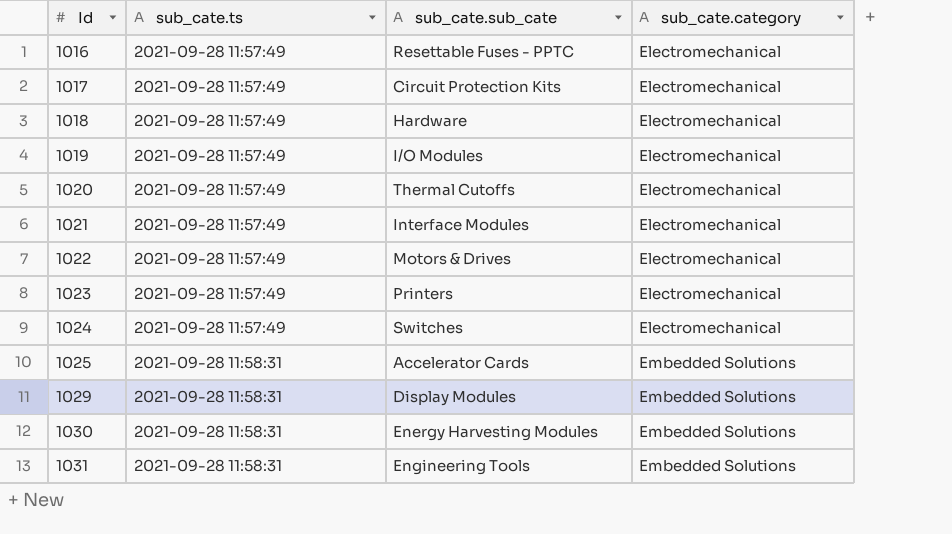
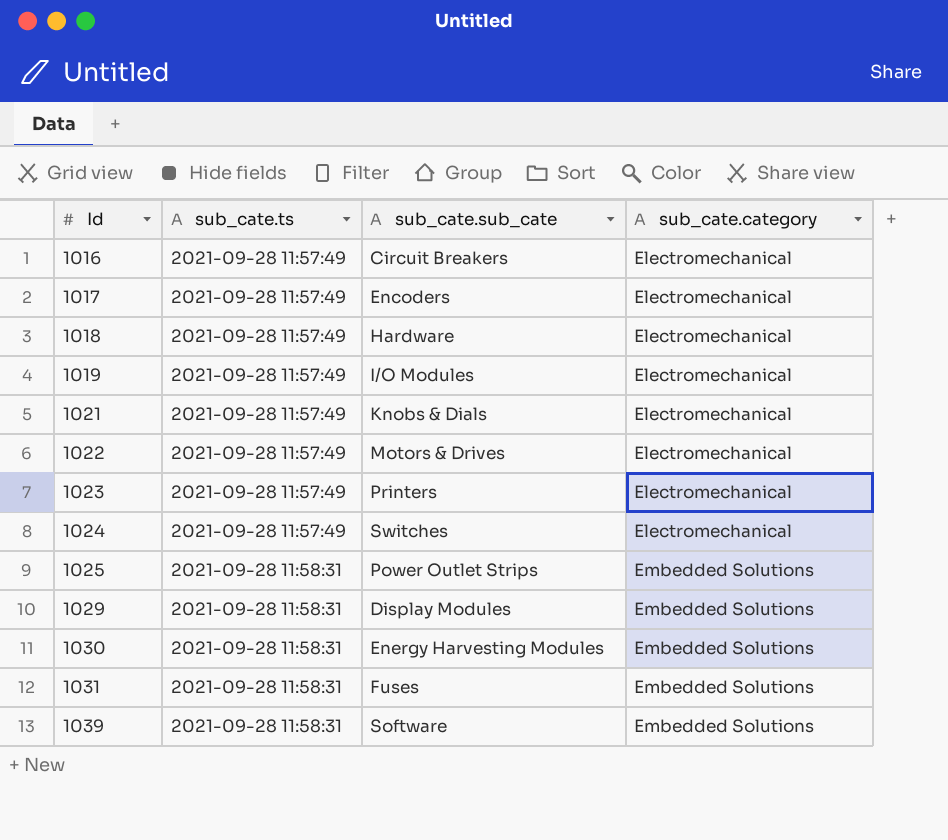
row 1020: 2021-09-28 11:57:49 | Thermal Cutoffs | Electromechanical -> none
1016 | sub_cate.sub_cate: Resettable Fuses - PPTC -> Circuit Breakers
1017 | sub_cate.sub_cate: Circuit Protection Kits -> Encoders
1021 | sub_cate.sub_cate: Interface Modules -> Knobs & Dials
1025 | sub_cate.sub_cate: Accelerator Cards -> Power Outlet Strips
1031 | sub_cate.sub_cate: Engineering Tools -> Fuses
row 1039: none -> 2021-09-28 11:58:31 | Software | Embedded Solutions

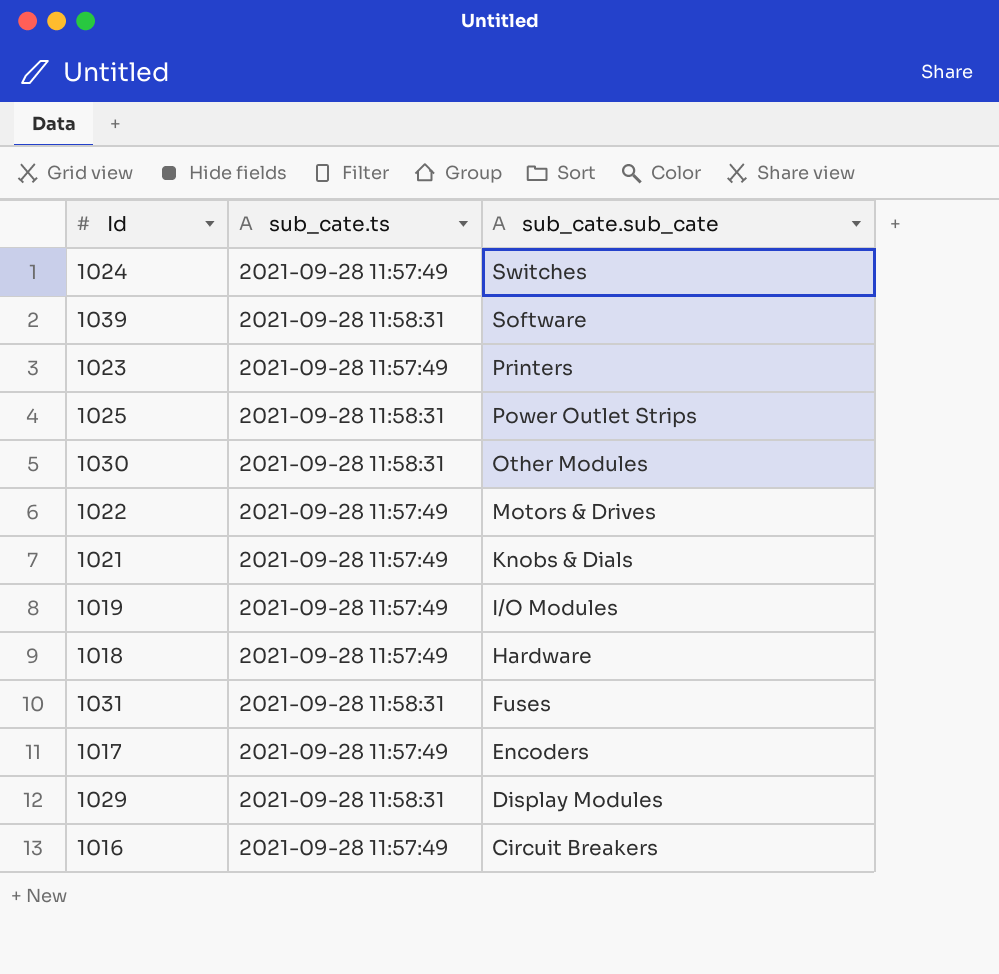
row order: Id ascending -> sub_cate.sub_cate descending
column sub_cate.category | position: 4 -> none
1030 | sub_cate.sub_cate: Energy Harvesting Modules -> Other Modules

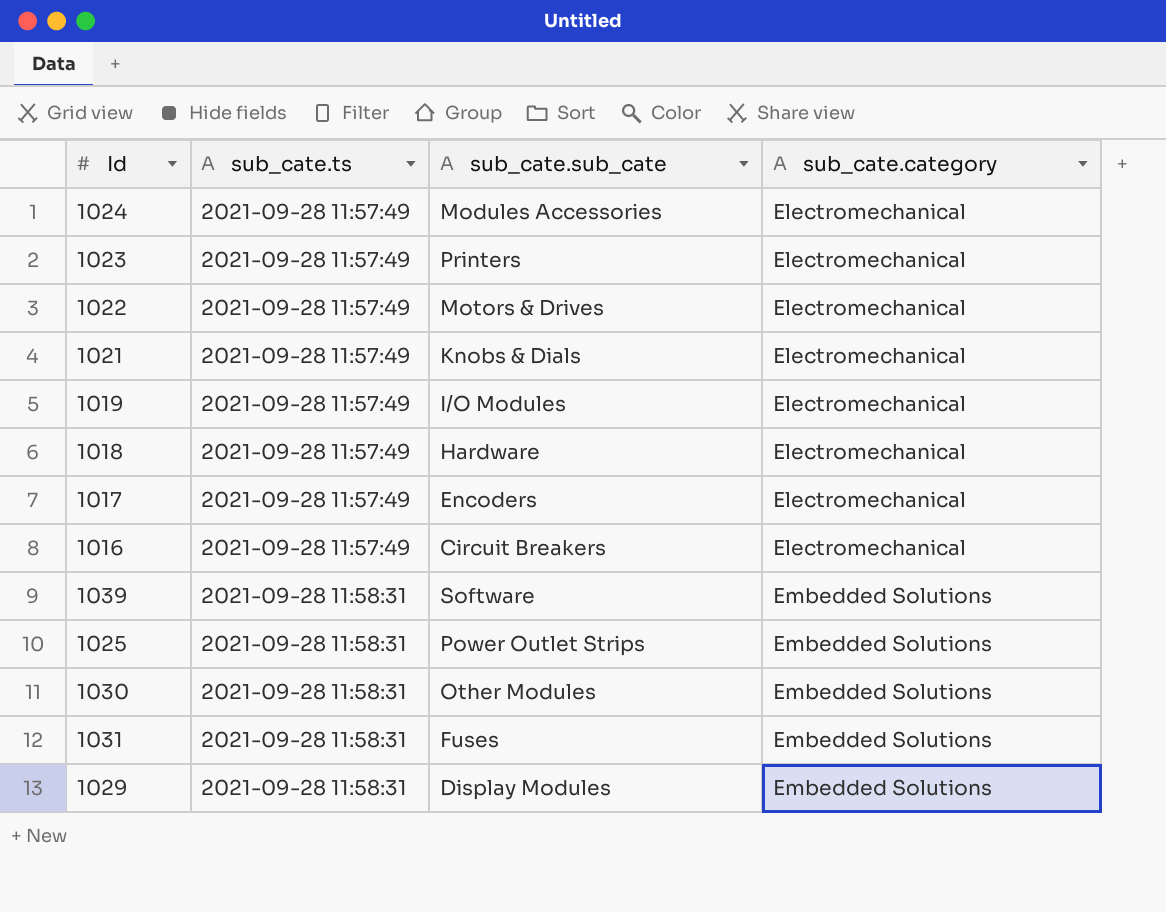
row order: sub_cate.sub_cate descending -> sub_cate.ts ascending
column sub_cate.category | position: none -> 4
1024 | sub_cate.sub_cate: Switches -> Modules Accessories

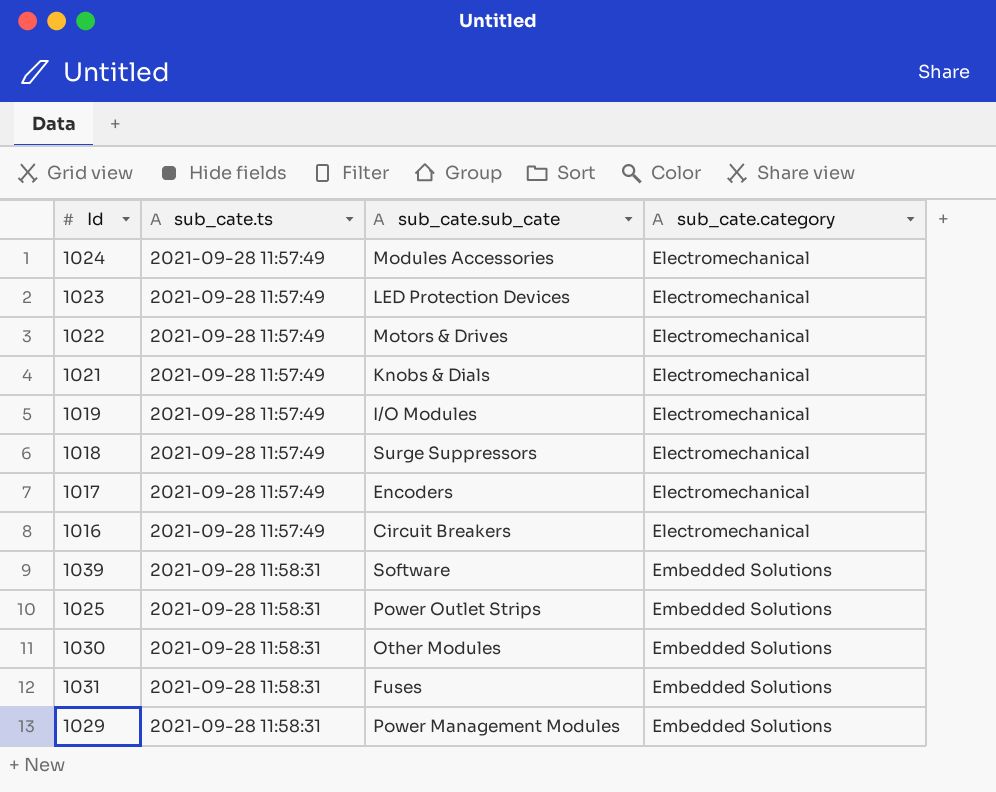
1023 | sub_cate.sub_cate: Printers -> LED Protection Devices
1018 | sub_cate.sub_cate: Hardware -> Surge Suppressors
1029 | sub_cate.sub_cate: Display Modules -> Power Management Modules

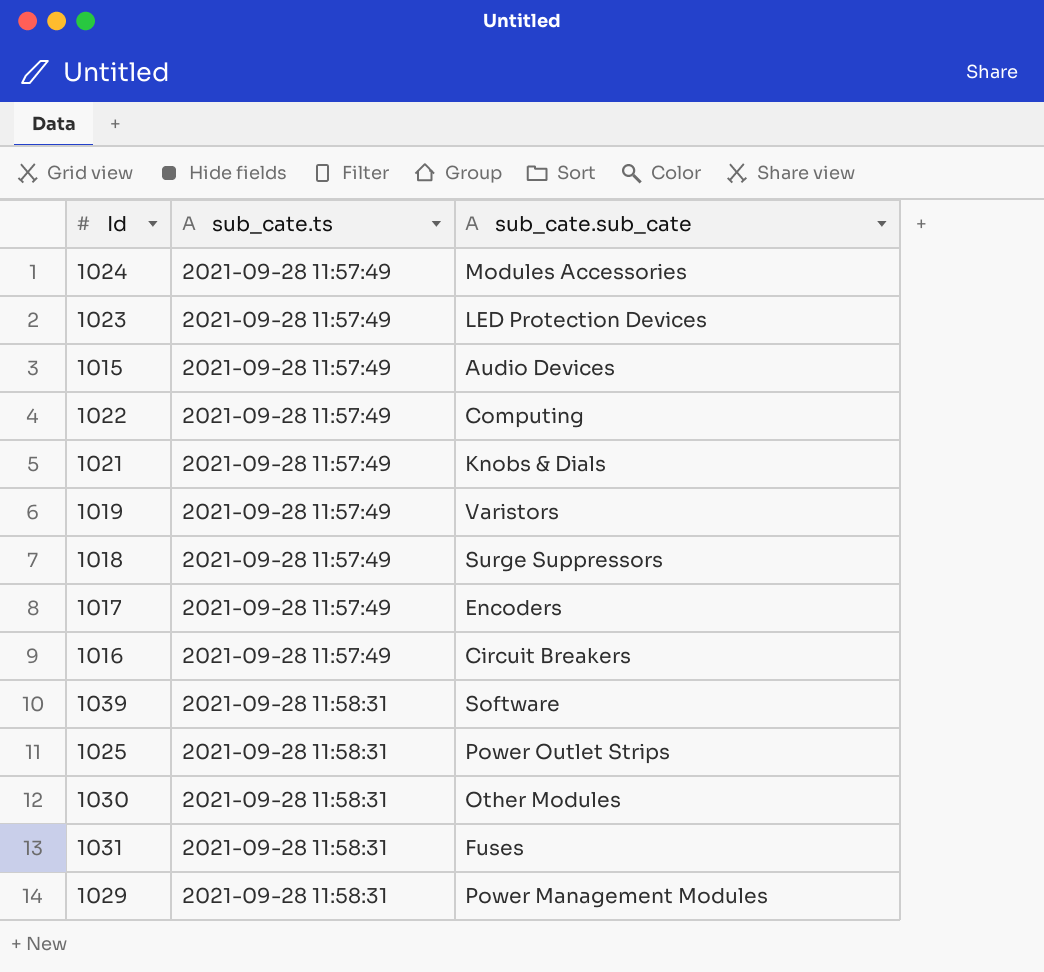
column sub_cate.category | position: 4 -> none
row 1015: none -> 2021-09-28 11:57:49 | Audio Devices
1022 | sub_cate.sub_cate: Motors & Drives -> Computing
1019 | sub_cate.sub_cate: I/O Modules -> Varistors

